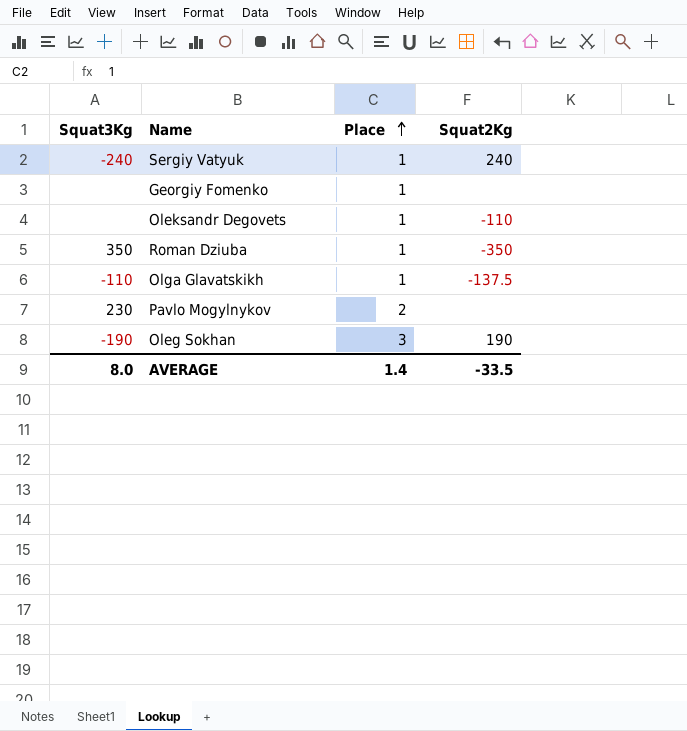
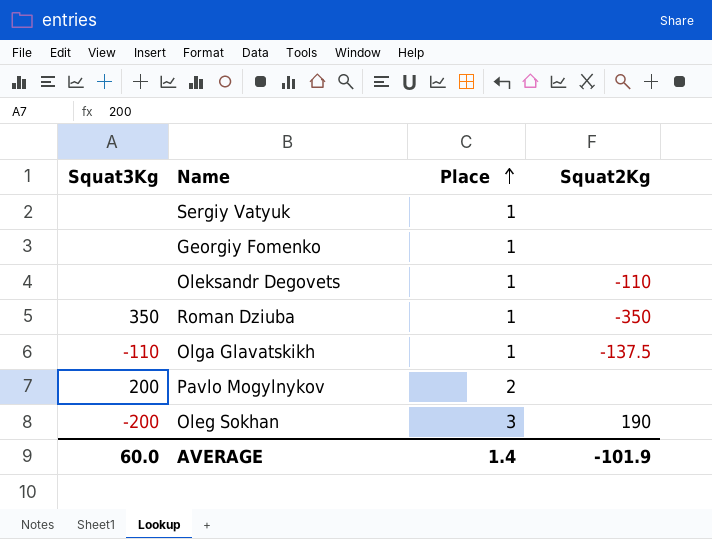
Sergiy Vatyuk | Squat3Kg: -240 -> none
Sergiy Vatyuk | Squat2Kg: 240 -> none
Pavlo Mogylnykov | Squat3Kg: 230 -> 200
Oleg Sokhan | Squat3Kg: -190 -> -200
AVERAGE | Squat3Kg: 8.0 -> 60.0
AVERAGE | Squat2Kg: -33.5 -> -101.9

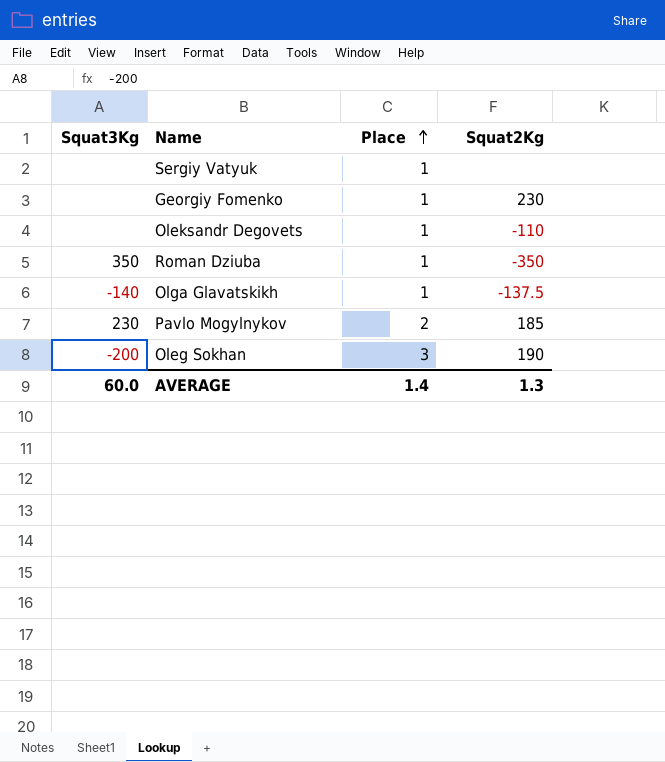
Georgiy Fomenko | Squat2Kg: none -> 230
Olga Glavatskikh | Squat3Kg: -110 -> -140
Pavlo Mogylnykov | Squat3Kg: 200 -> 230
Pavlo Mogylnykov | Squat2Kg: none -> 185
AVERAGE | Squat2Kg: -101.9 -> 1.3

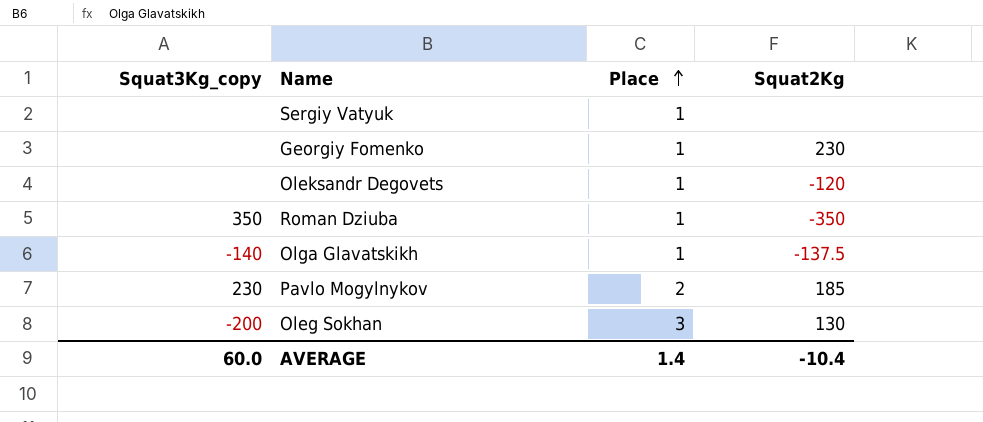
column name: Squat3Kg -> Squat3Kg_copy
Oleksandr Degovets | Squat2Kg: -110 -> -120
Oleg Sokhan | Squat2Kg: 190 -> 130
AVERAGE | Squat2Kg: 1.3 -> -10.4

